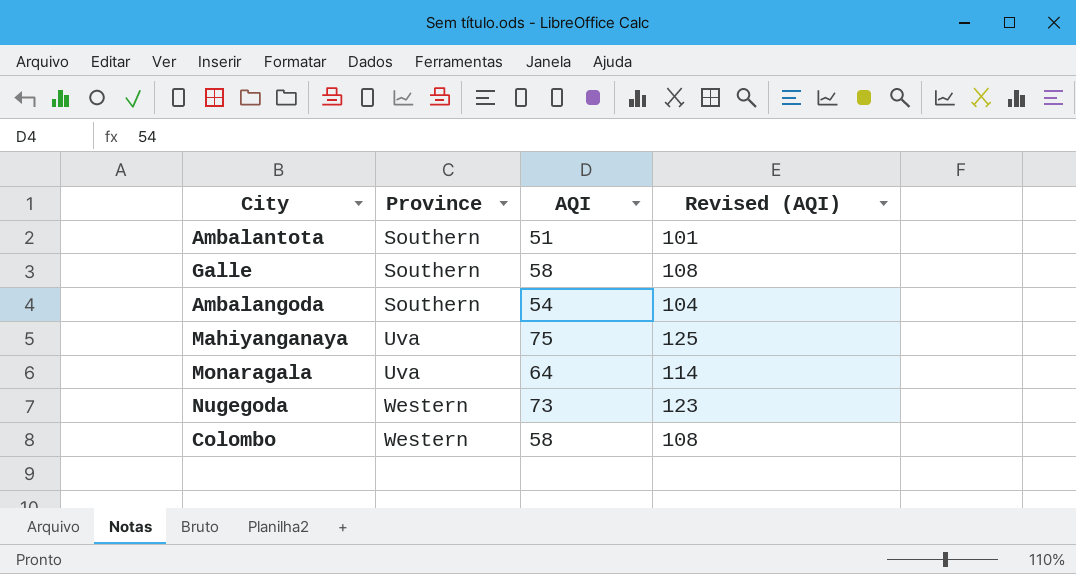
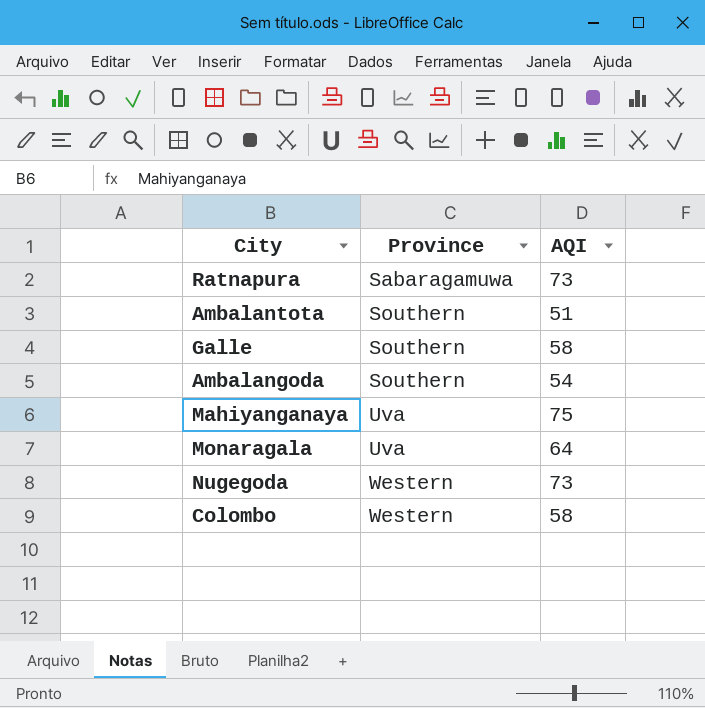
column Revised (AQI) | formula: [AQI] + 50 -> none
row Ratnapura: none -> Sabaragamuwa | 73

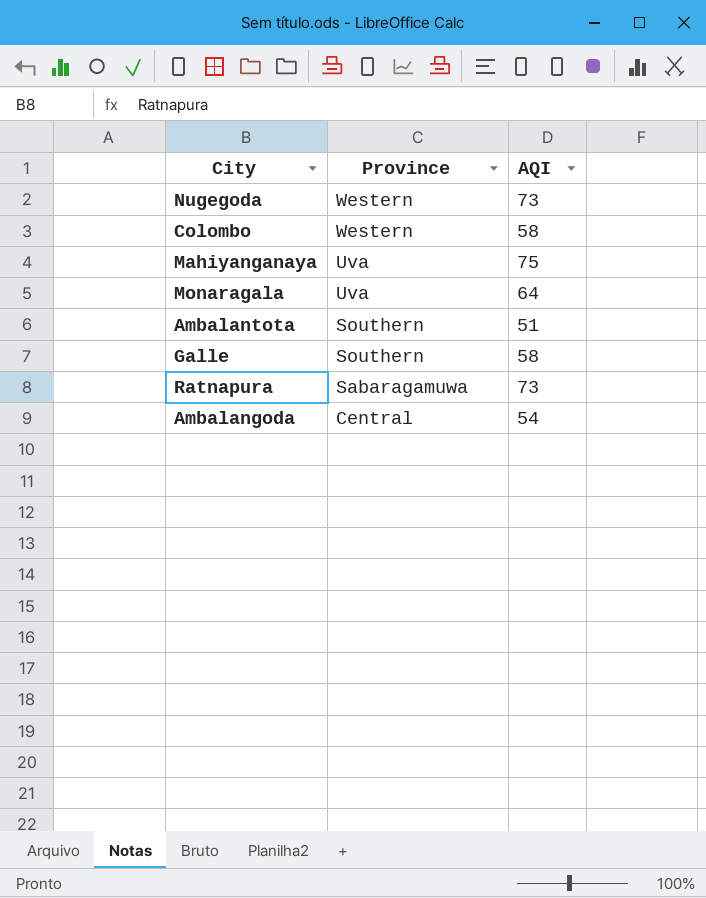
row order: Province ascending -> Province descending
Ambalangoda | Province: Southern -> Central

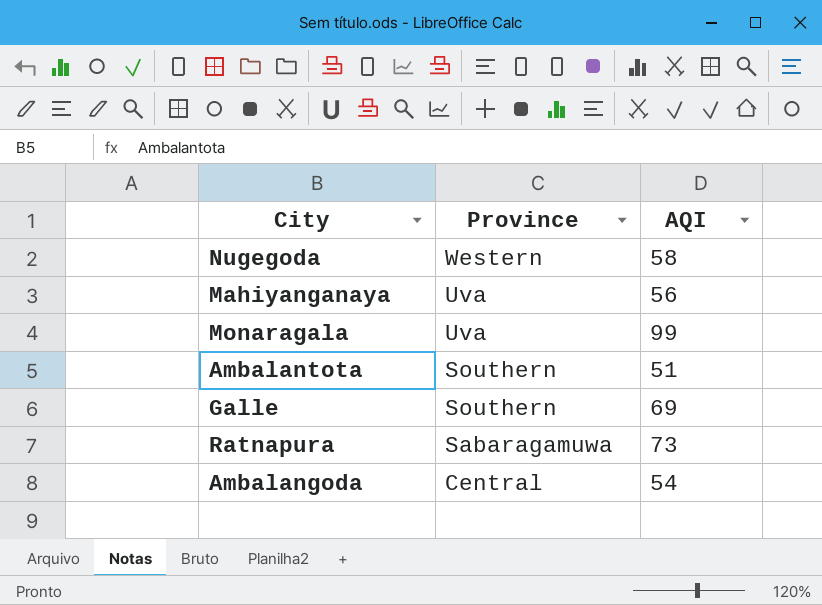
row Colombo: Western | 58 -> none
Nugegoda | AQI: 73 -> 58
Mahiyanganaya | AQI: 75 -> 56
Monaragala | AQI: 64 -> 99
Galle | AQI: 58 -> 69

